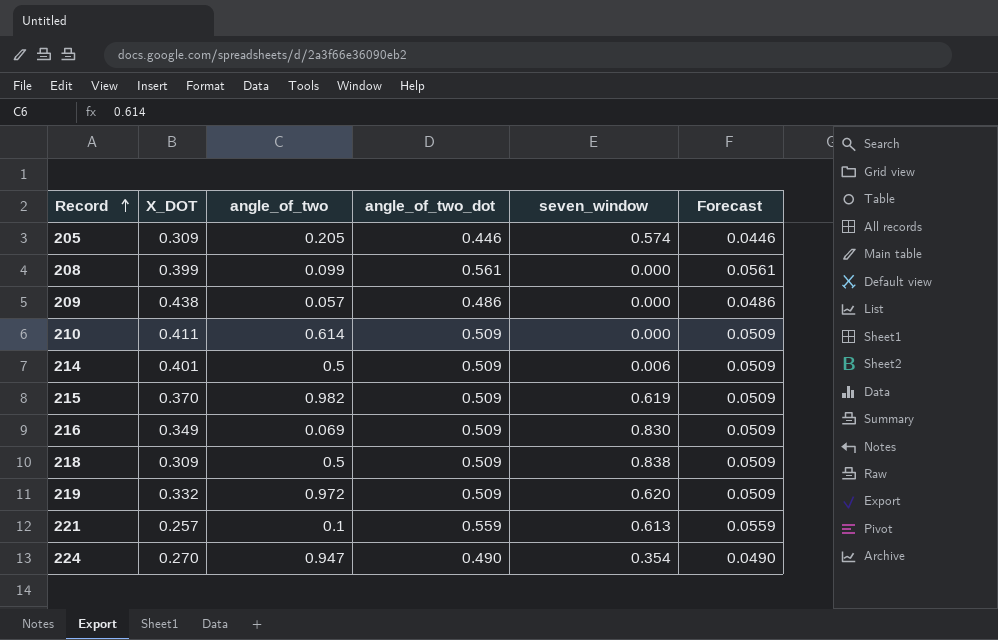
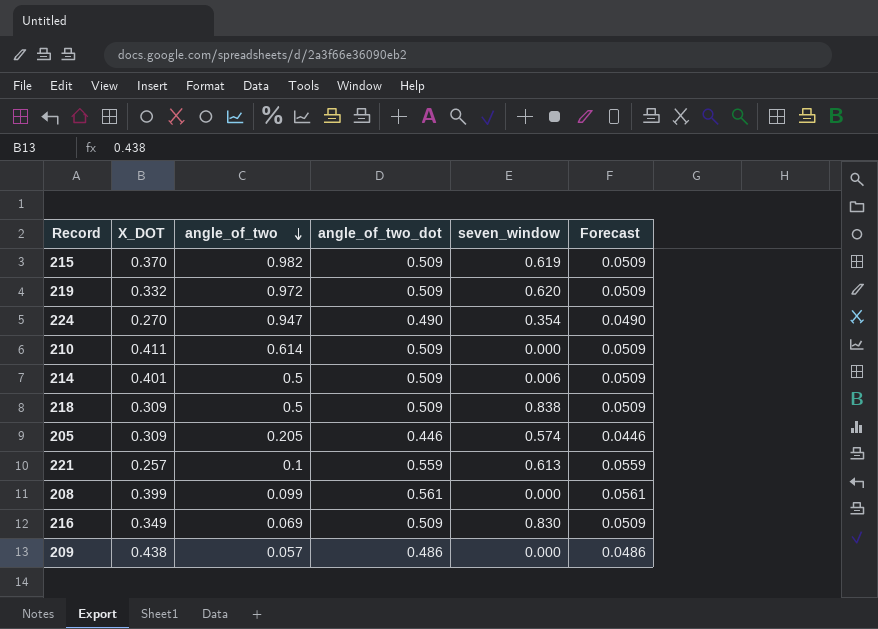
row order: Record ascending -> angle_of_two descending

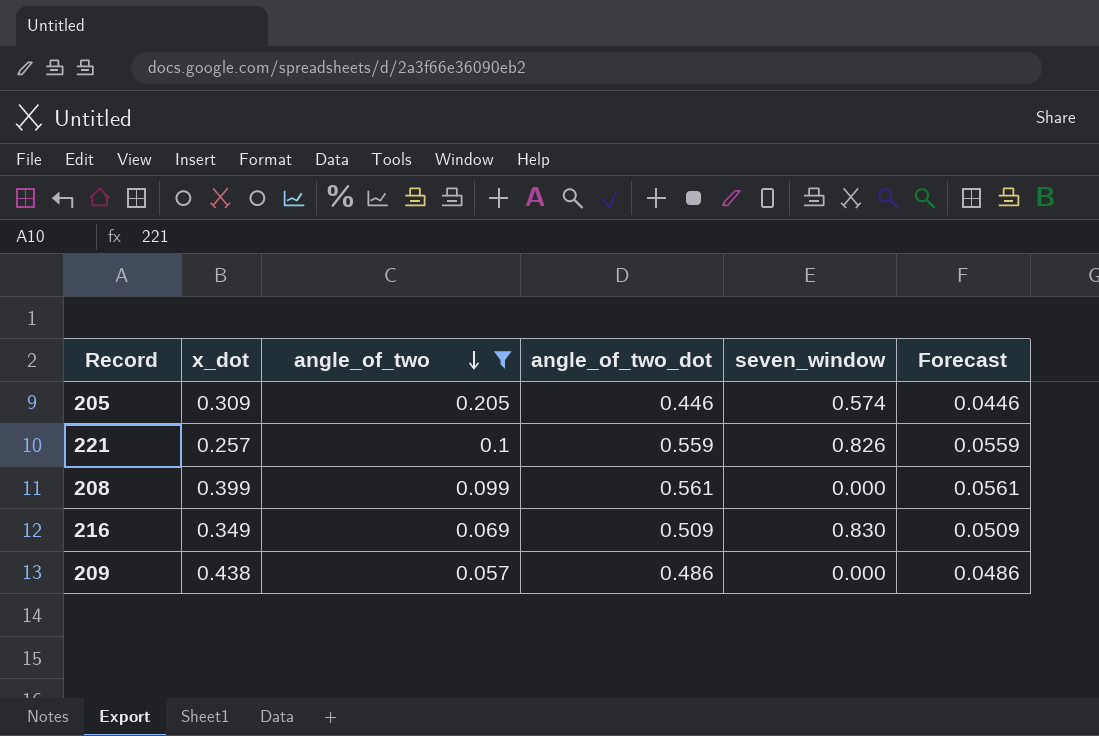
filter: none -> angle_of_two <= 0.205
column name: X_DOT -> x_dot
221 | seven_window: 0.613 -> 0.826

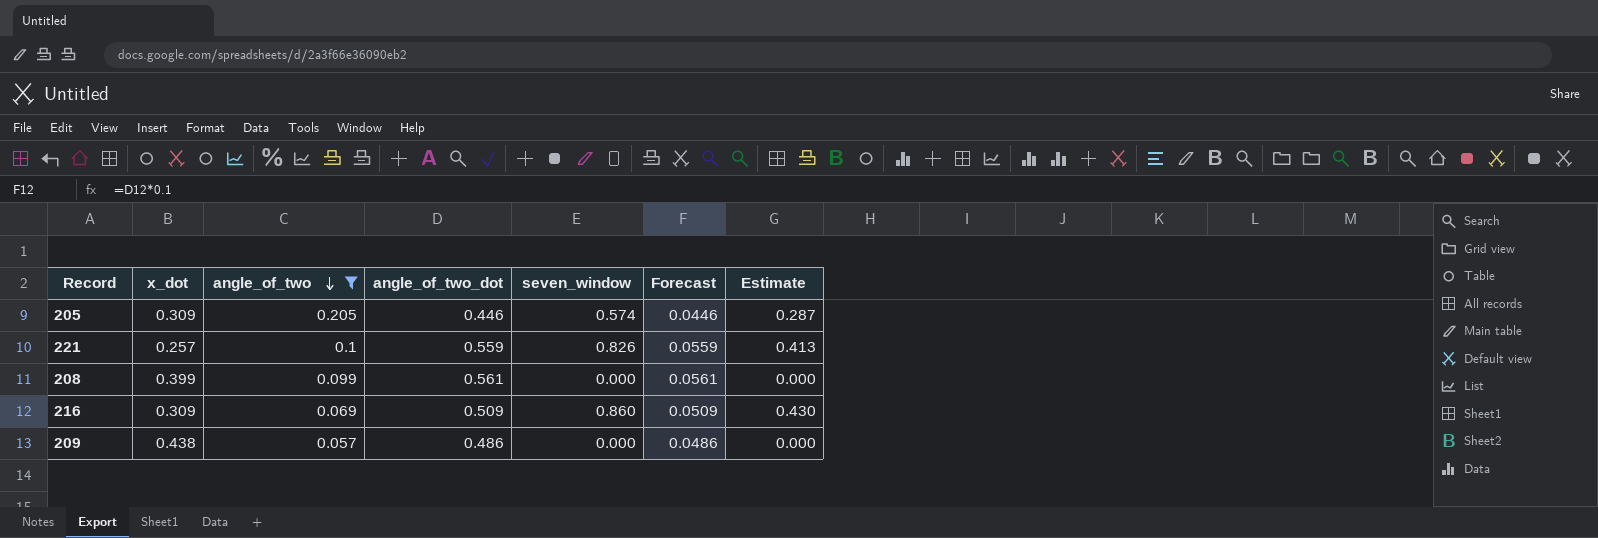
column Estimate | formula: none -> [seven_window] * 0.5
216 | x_dot: 0.349 -> 0.309
216 | seven_window: 0.830 -> 0.860

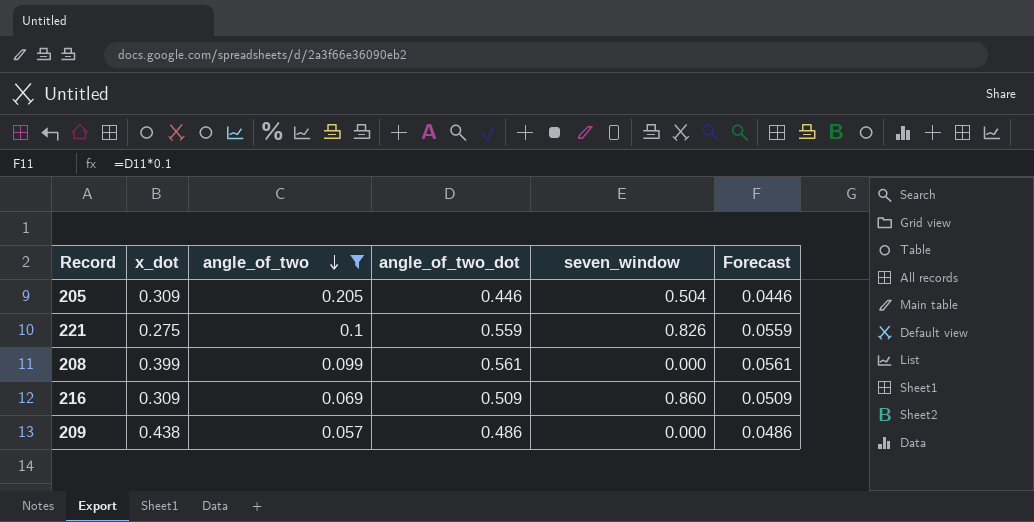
column Estimate | formula: [seven_window] * 0.5 -> none
205 | seven_window: 0.574 -> 0.504
221 | x_dot: 0.257 -> 0.275

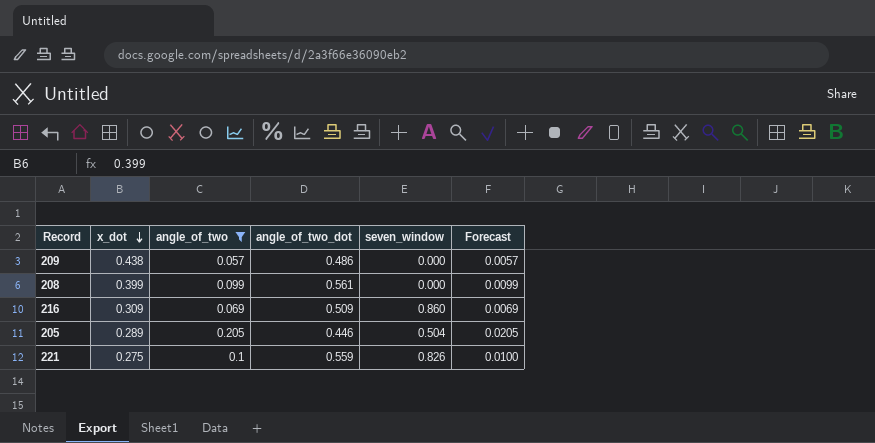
row order: angle_of_two descending -> x_dot descending
column Forecast | formula: [angle_of_two_dot] * 0.1 -> [angle_of_two] * 0.1
205 | x_dot: 0.309 -> 0.289

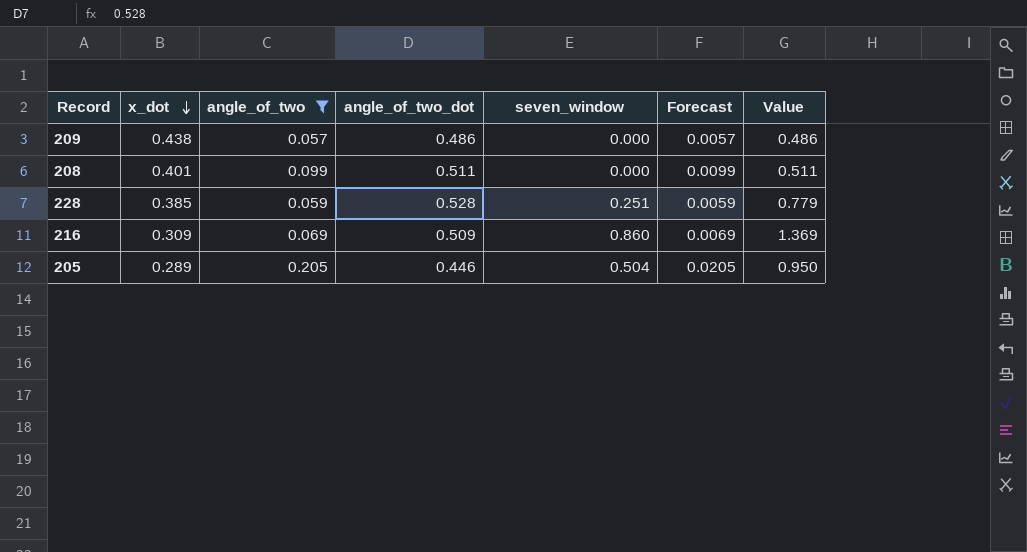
column Value | formula: none -> [angle_of_two_dot] + [seven_window]
row 221: 0.275 | 0.1 | 0.559 | 0.826 | 0.0100 -> none
208 | x_dot: 0.399 -> 0.401
208 | angle_of_two_dot: 0.561 -> 0.511
row 228: none -> 0.385 | 0.059 | 0.528 | 0.251 | 0.0059 | 0.779

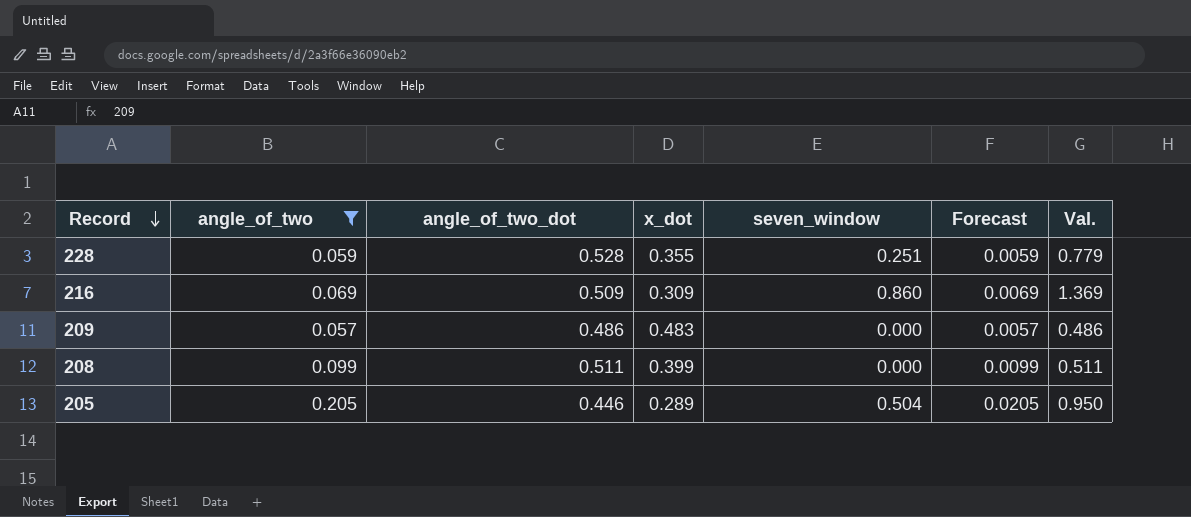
row order: x_dot descending -> Record descending
column x_dot | position: 2 -> 4
column name: Value -> Val.
228 | x_dot: 0.385 -> 0.355
209 | x_dot: 0.438 -> 0.483
208 | x_dot: 0.401 -> 0.399

